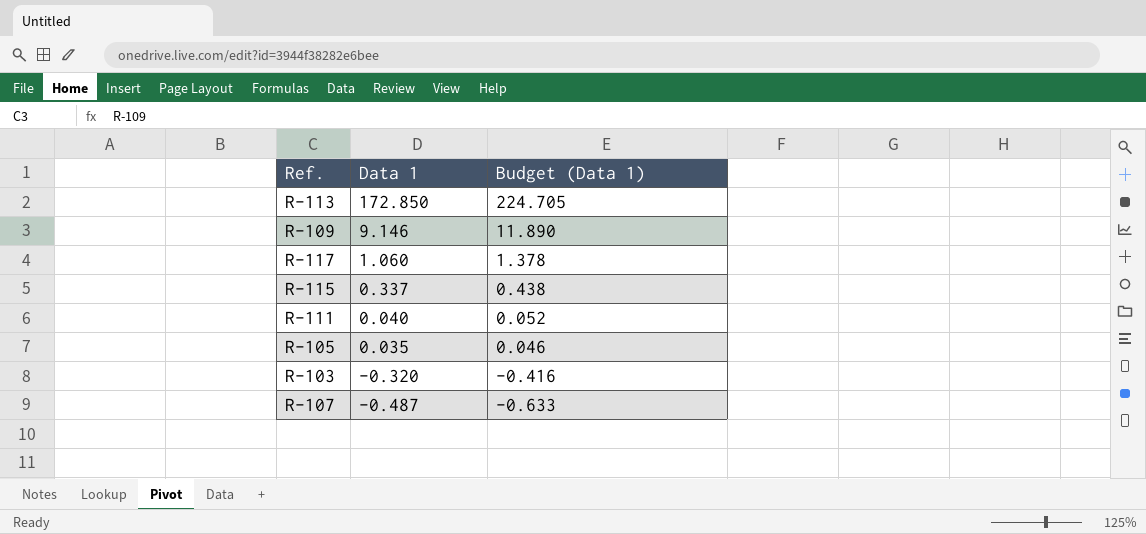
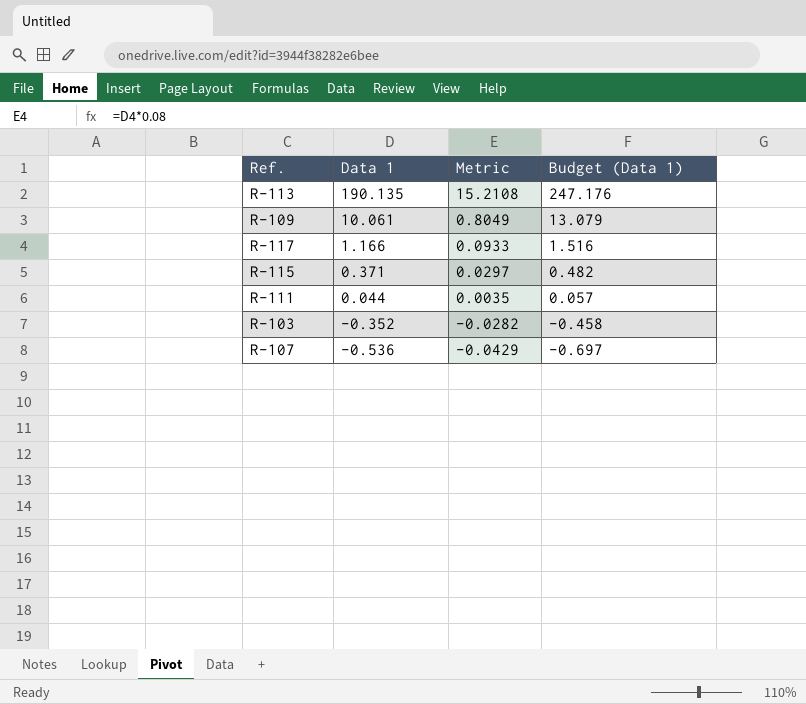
column Metric | formula: none -> [Data 1] * 0.08
row R-105: 0.035 | 0.046 -> none
R-113 | Data 1: 172.850 -> 190.135
R-113 | Budget (Data 1): 224.705 -> 247.176
R-109 | Data 1: 9.146 -> 10.061
R-109 | Budget (Data 1): 11.890 -> 13.079
R-117 | Data 1: 1.060 -> 1.166
R-117 | Budget (Data 1): 1.378 -> 1.516
R-115 | Data 1: 0.337 -> 0.371
R-115 | Budget (Data 1): 0.438 -> 0.482
R-111 | Data 1: 0.040 -> 0.044
R-111 | Budget (Data 1): 0.052 -> 0.057
R-103 | Data 1: -0.320 -> -0.352
R-103 | Budget (Data 1): -0.416 -> -0.458
R-107 | Data 1: -0.487 -> -0.536
R-107 | Budget (Data 1): -0.633 -> -0.697

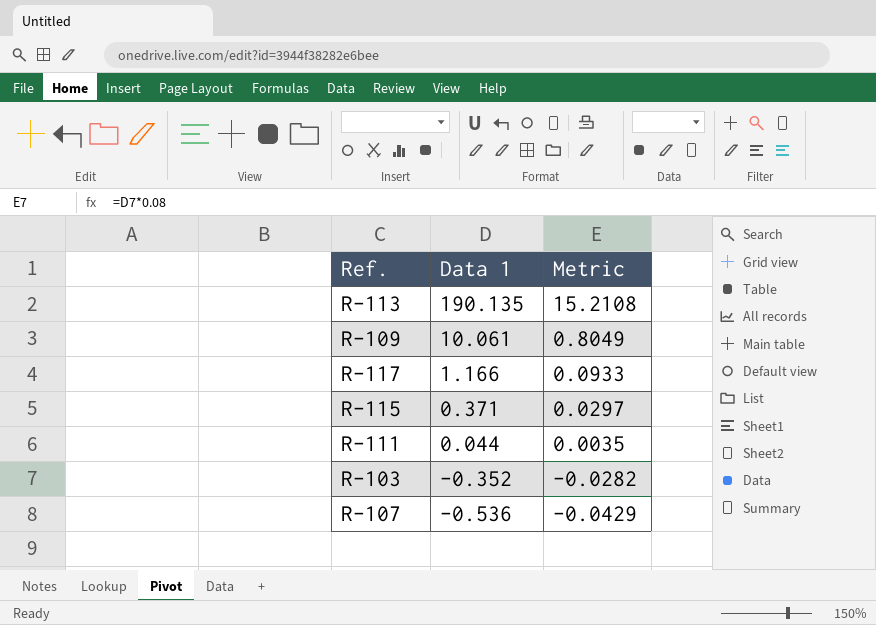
column Budget (Data 1) | formula: [Data 1] * 1.3 -> none

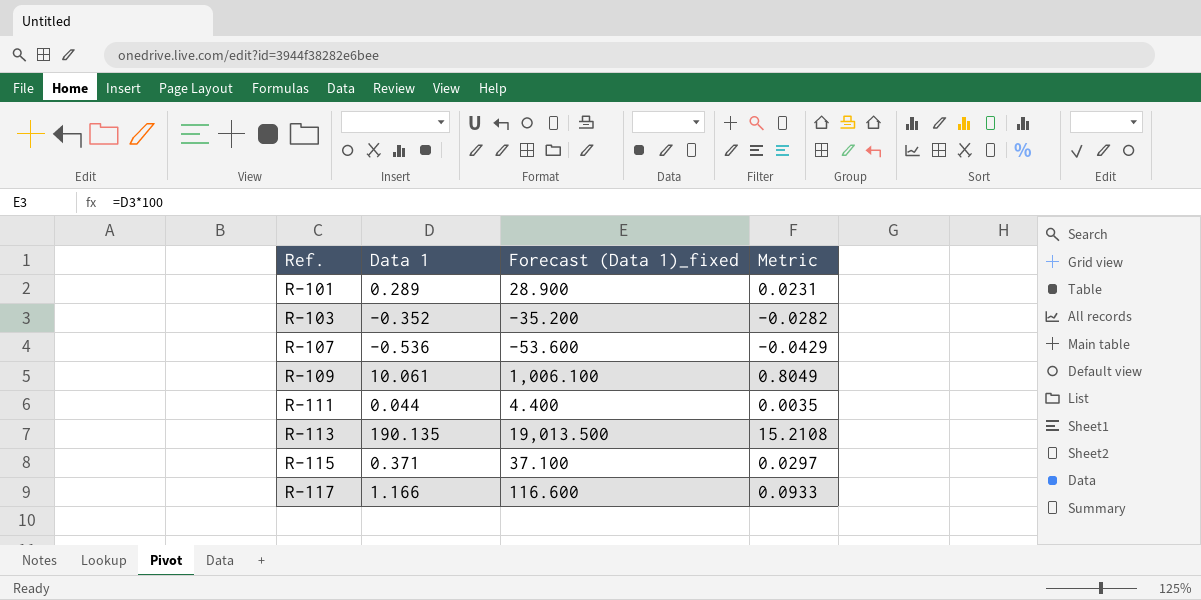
row order: Data 1 descending -> Ref. ascending
column Forecast (Data 1)_fixed | formula: none -> [Data 1] * 100
row R-101: none -> 0.289 | 28.900 | 0.0231

